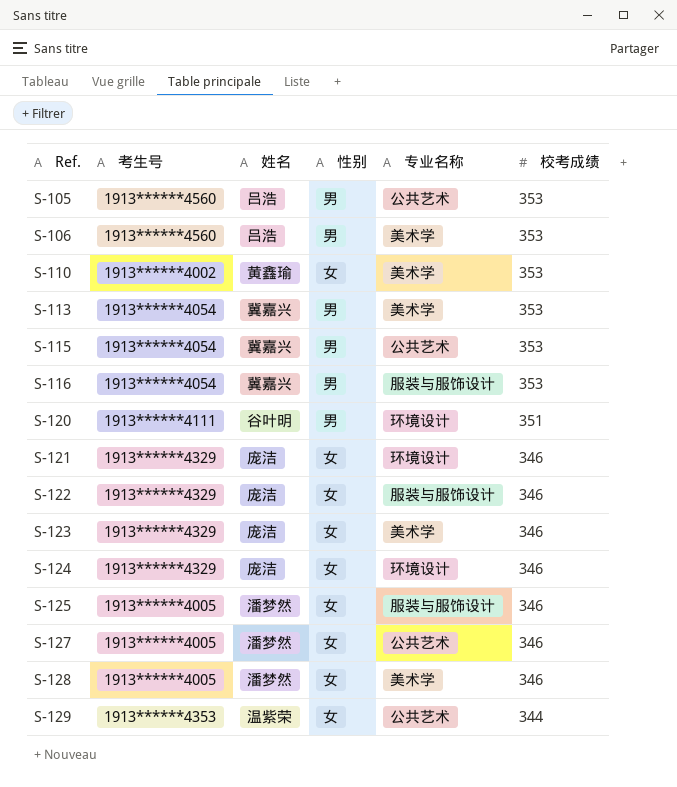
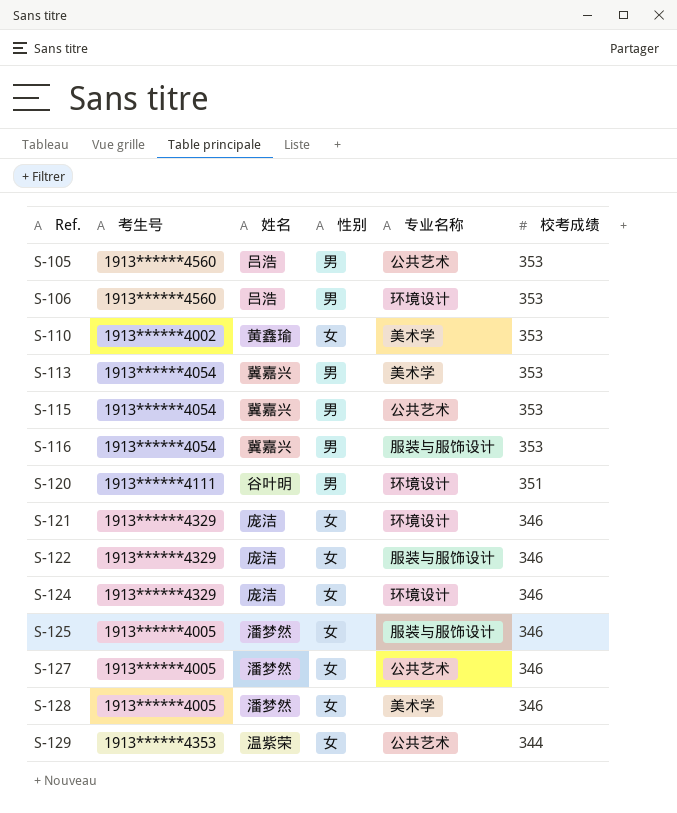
row S-123: 1913******4329 | 庞洁 | 女 | 美术学 | 346 -> none
S-106 | 专业名称: 美术学 -> 环境设计

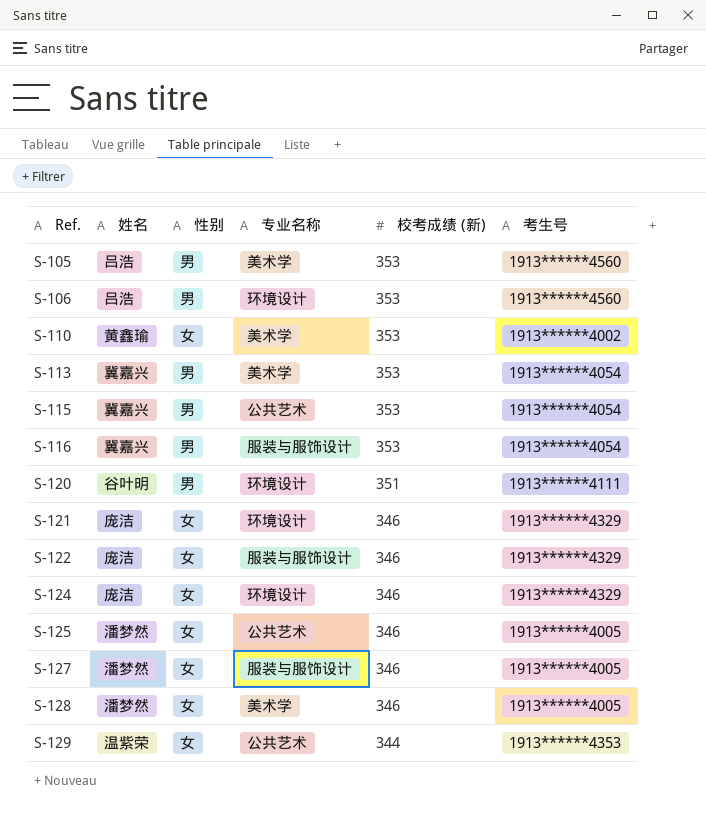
column name: 校考成绩 -> 校考成绩 (新)
column 考生号 | position: 2 -> 6
S-105 | 专业名称: 公共艺术 -> 美术学
S-125 | 专业名称: 服装与服饰设计 -> 公共艺术
S-127 | 专业名称: 公共艺术 -> 服装与服饰设计

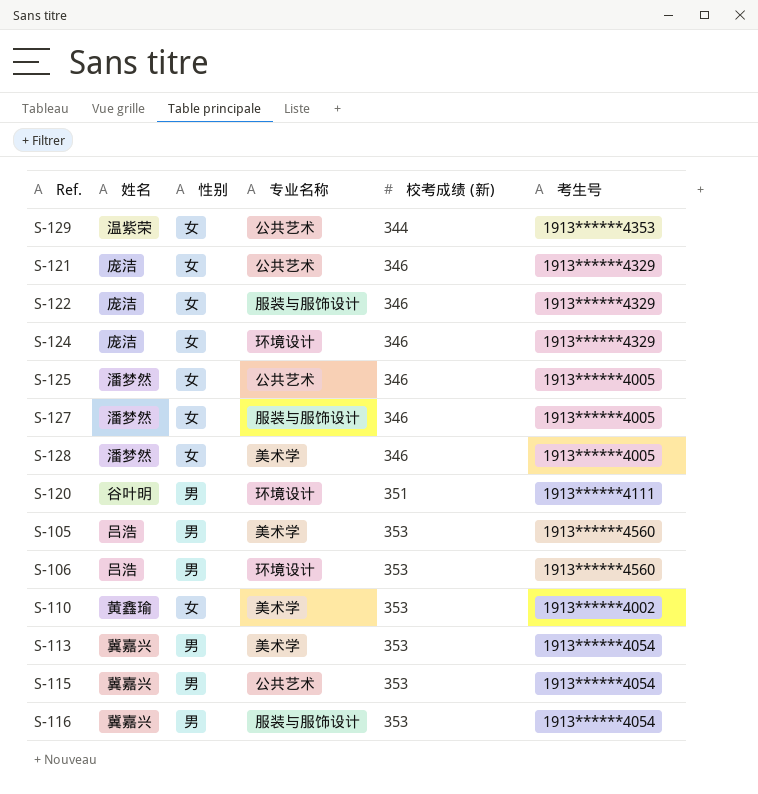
row order: Ref. ascending -> 校考成绩 (新) ascending
S-121 | 专业名称: 环境设计 -> 公共艺术

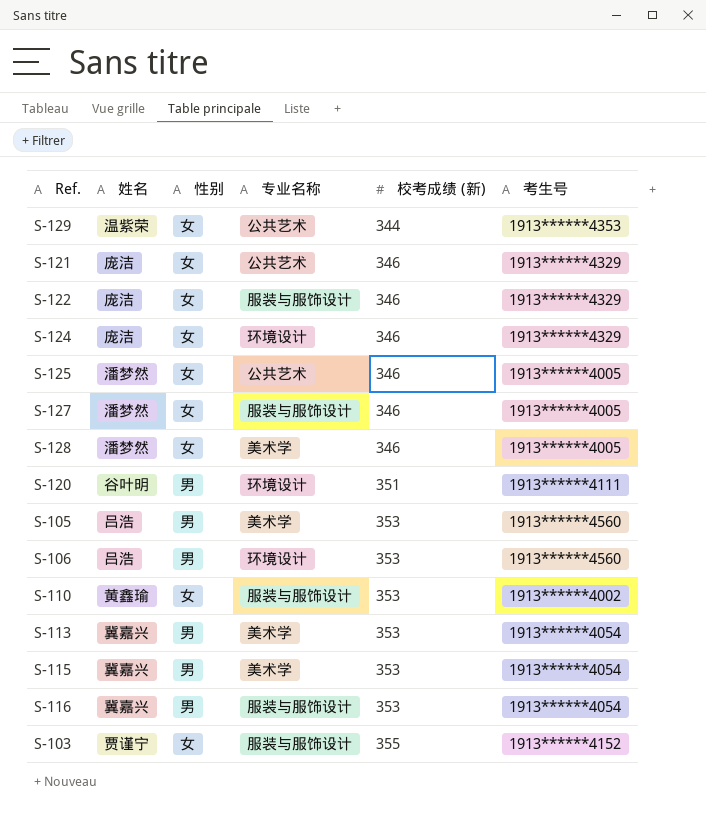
S-110 | 专业名称: 美术学 -> 服装与服饰设计
S-115 | 专业名称: 公共艺术 -> 美术学
row S-103: none -> 贾谨宁 | 女 | 服装与服饰设计 | 355 | 1913******4152

